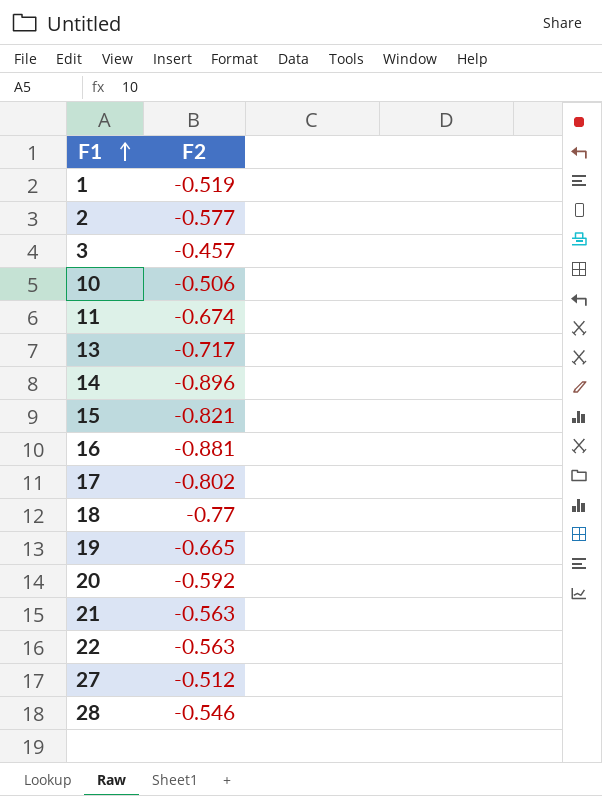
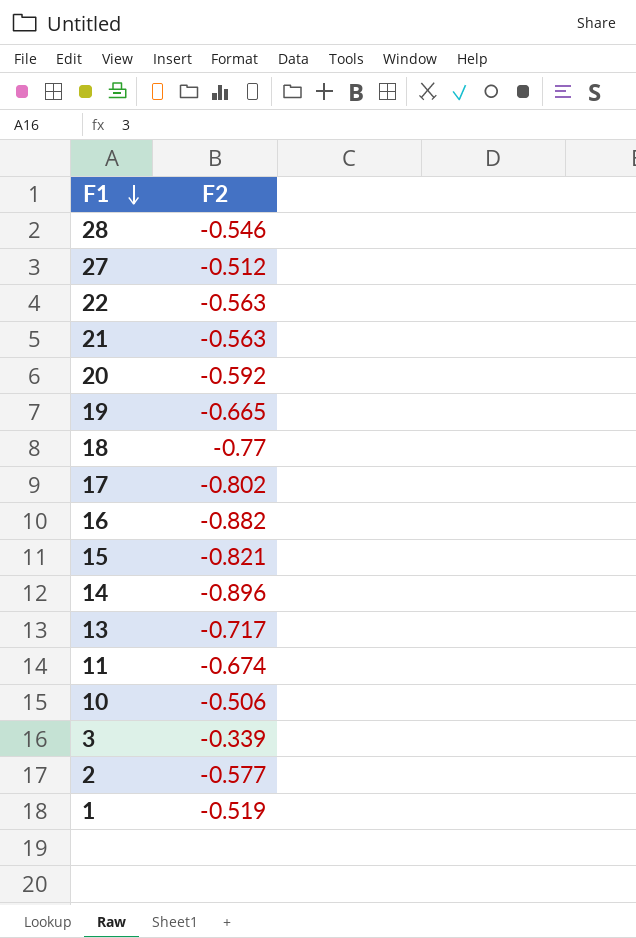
row order: F1 ascending -> F1 descending
16 | F2: -0.881 -> -0.882
3 | F2: -0.457 -> -0.339

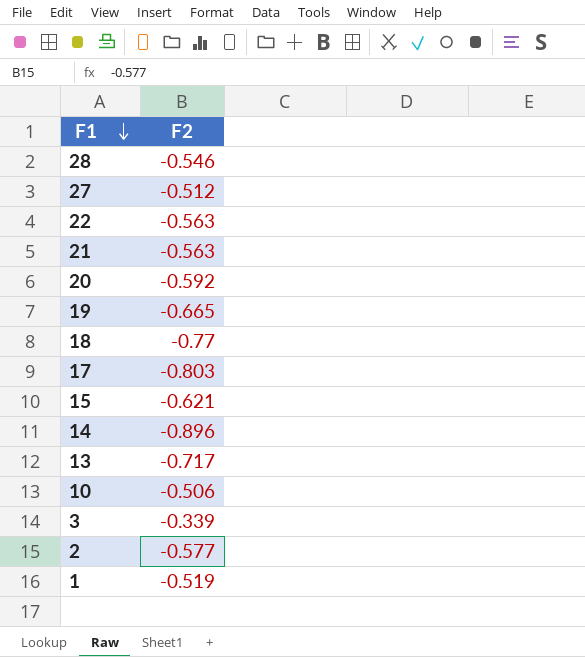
row 16: -0.882 -> none
row 11: -0.674 -> none
17 | F2: -0.802 -> -0.803
15 | F2: -0.821 -> -0.621

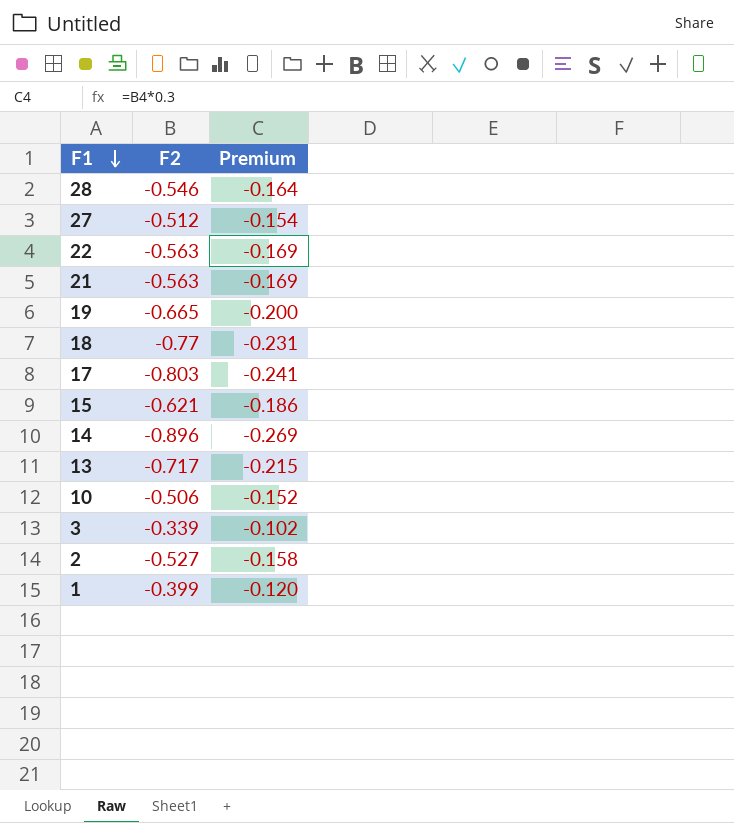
column Premium | formula: none -> [F2] * 0.3
row 20: -0.592 -> none
2 | F2: -0.577 -> -0.527
1 | F2: -0.519 -> -0.399

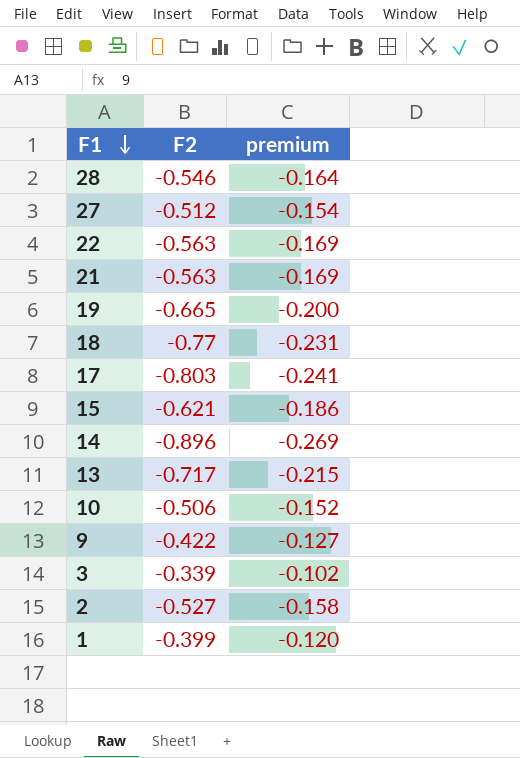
column name: Premium -> premium
row 9: none -> -0.422 | -0.127

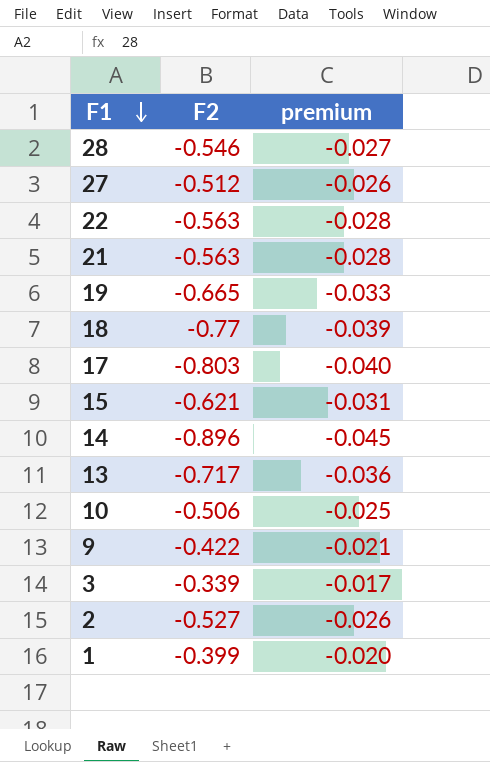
column premium | formula: [F2] * 0.3 -> [F2] * 0.05

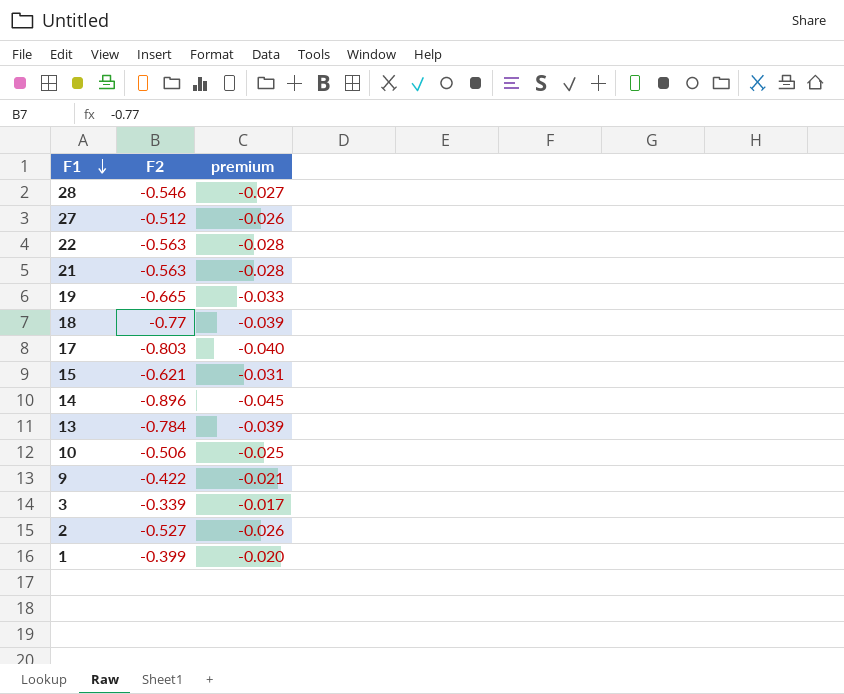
13 | F2: -0.717 -> -0.784
13 | premium: -0.036 -> -0.039

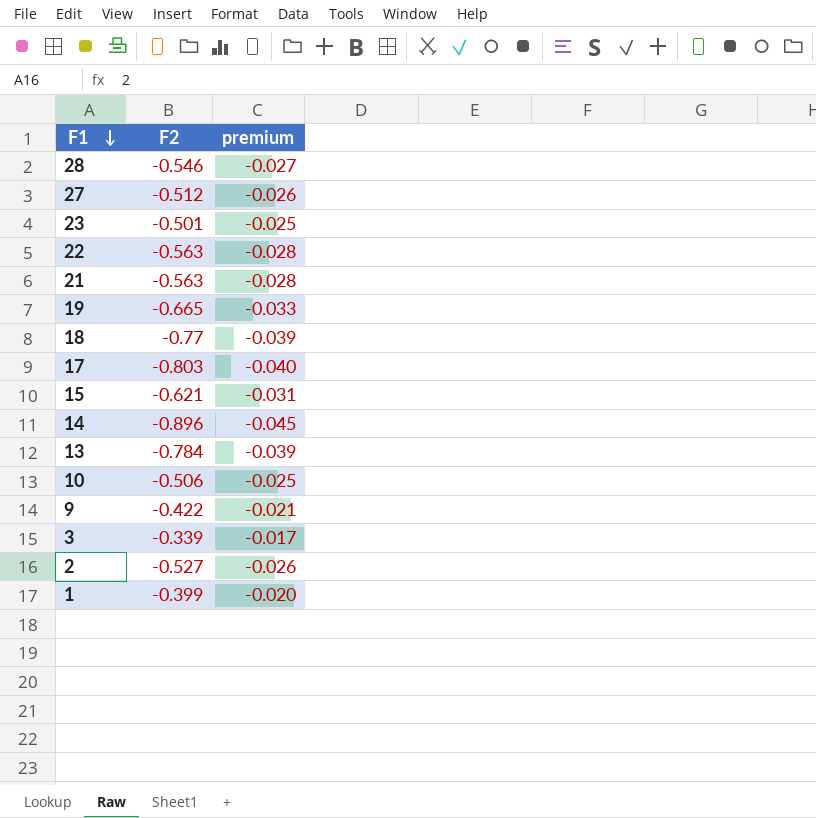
row 23: none -> -0.501 | -0.025

